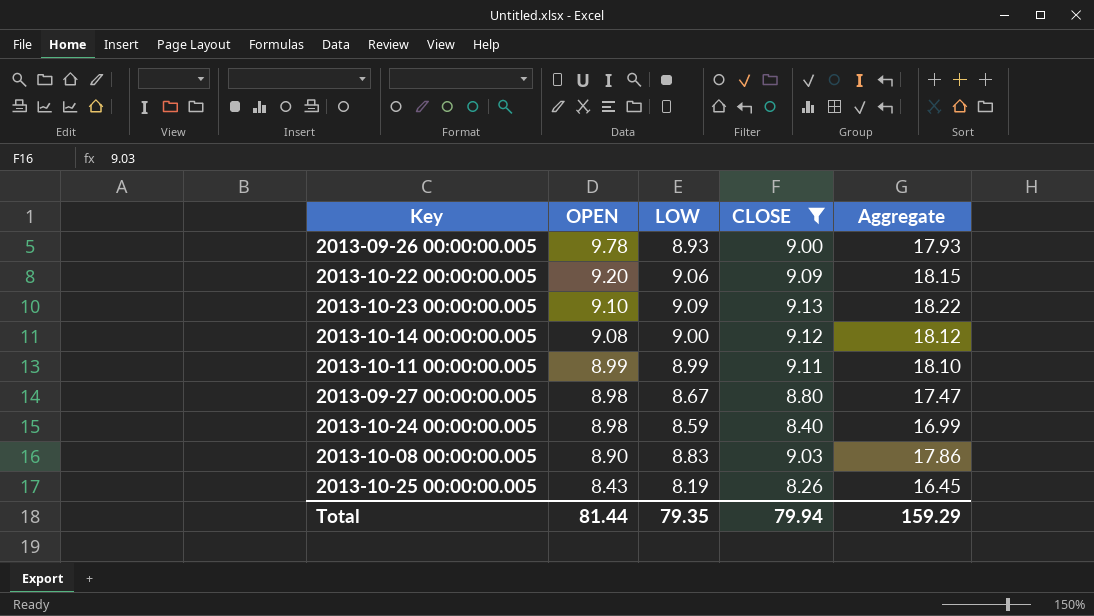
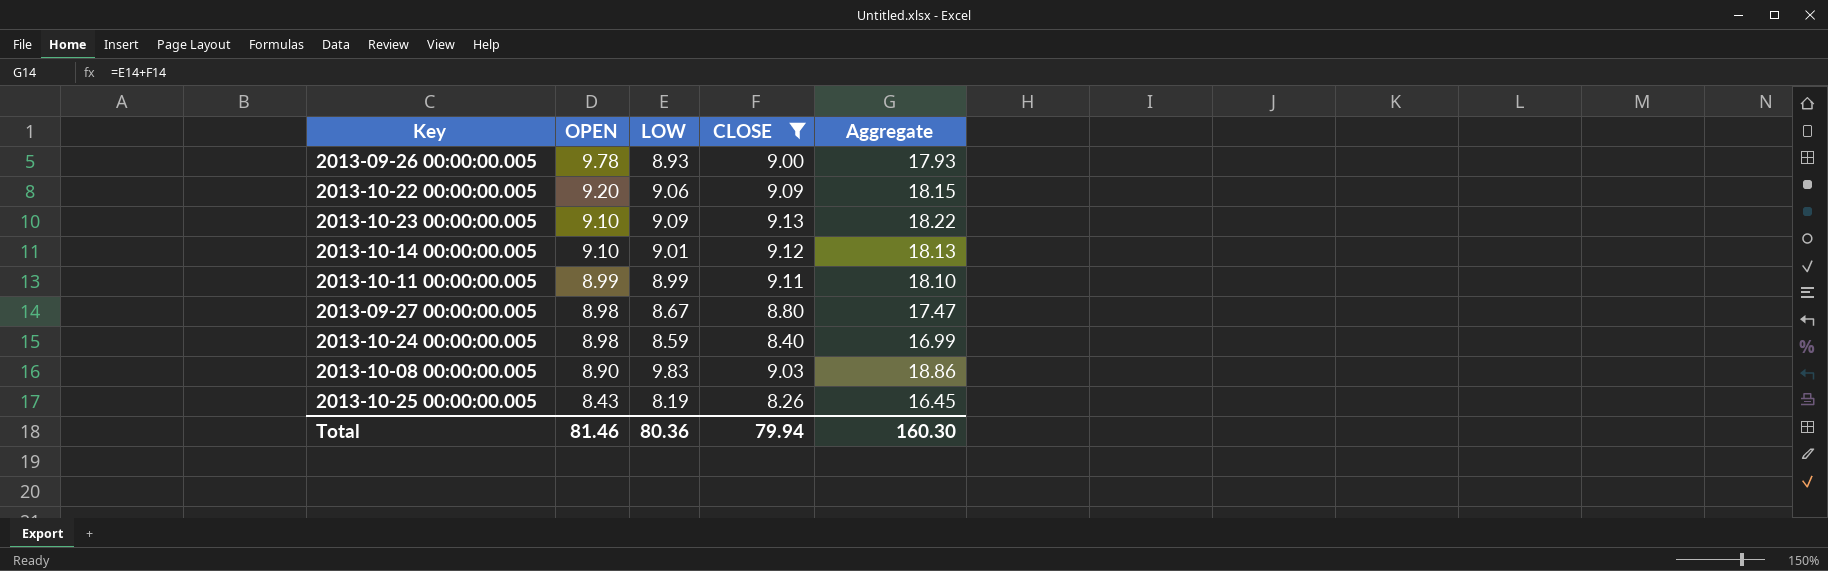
2013-10-14 00:00:00.005 | OPEN: 9.08 -> 9.10
2013-10-14 00:00:00.005 | LOW: 9.00 -> 9.01
2013-10-14 00:00:00.005 | Aggregate: 18.12 -> 18.13
2013-10-08 00:00:00.005 | LOW: 8.83 -> 9.83
2013-10-08 00:00:00.005 | Aggregate: 17.86 -> 18.86
Total | OPEN: 81.44 -> 81.46
Total | LOW: 79.35 -> 80.36
Total | Aggregate: 159.29 -> 160.30

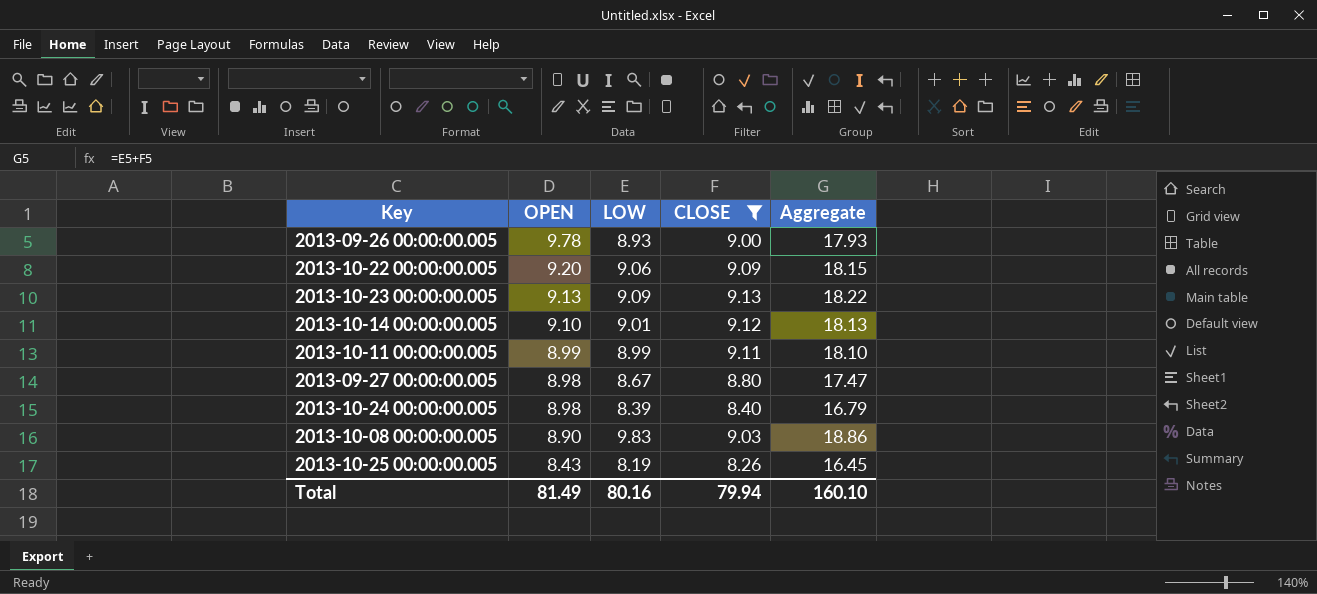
2013-10-23 00:00:00.005 | OPEN: 9.10 -> 9.13
2013-10-24 00:00:00.005 | LOW: 8.59 -> 8.39
2013-10-24 00:00:00.005 | Aggregate: 16.99 -> 16.79
Total | OPEN: 81.46 -> 81.49
Total | LOW: 80.36 -> 80.16
Total | Aggregate: 160.30 -> 160.10

